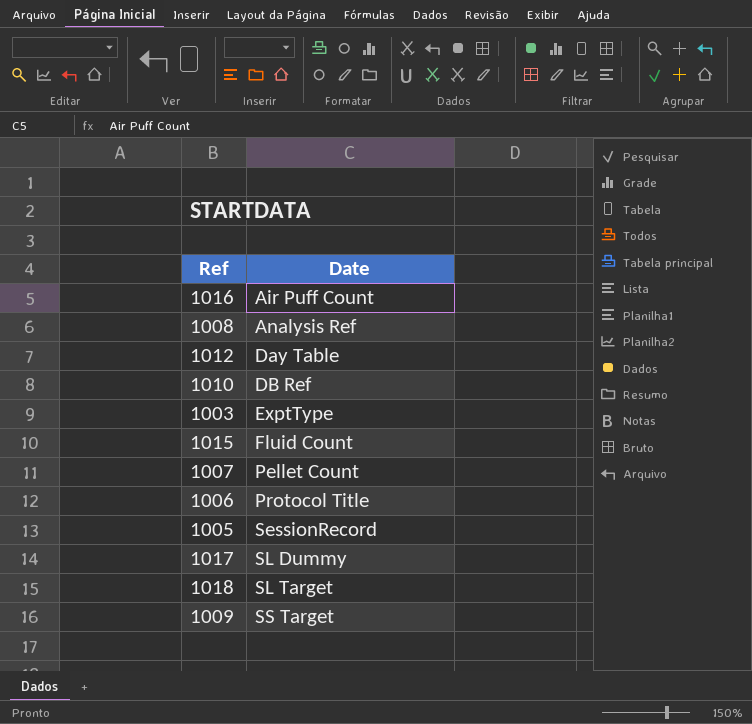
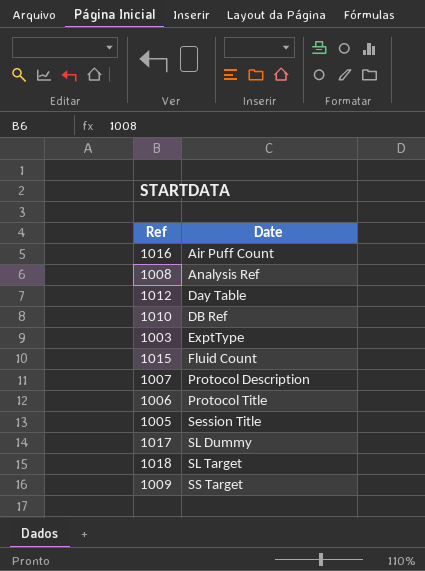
1007 | Date: Pellet Count -> Protocol Description
1005 | Date: SessionRecord -> Session Title

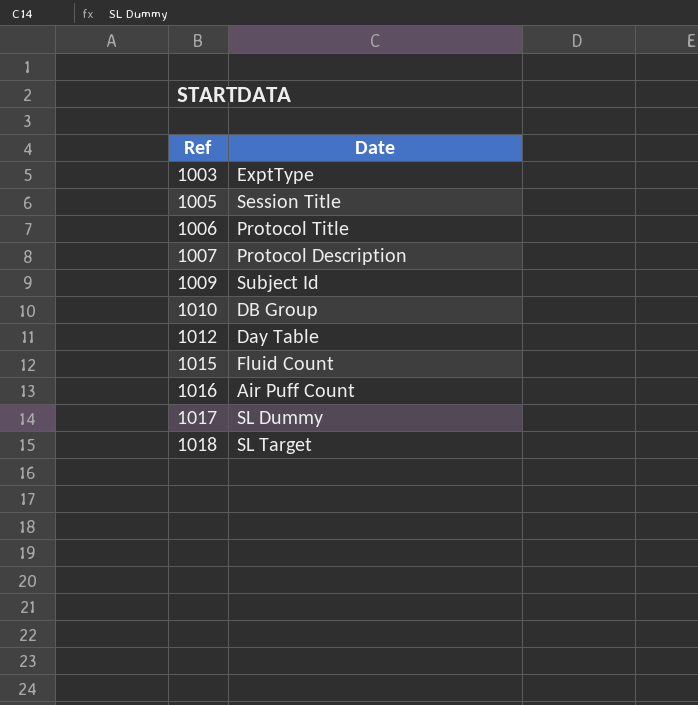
row order: Date ascending -> Ref ascending
row 1008: Analysis Ref -> none
1009 | Date: SS Target -> Subject Id
1010 | Date: DB Ref -> DB Group

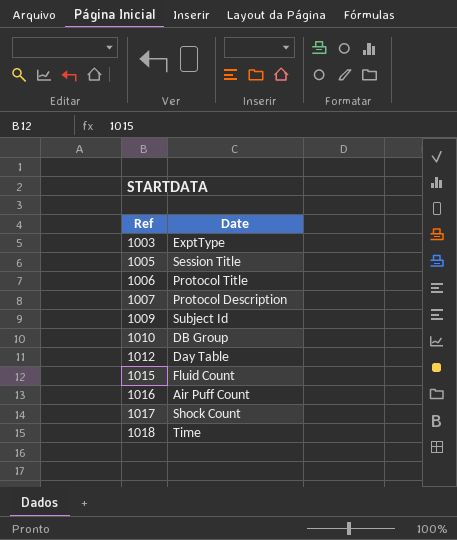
1017 | Date: SL Dummy -> Shock Count
1018 | Date: SL Target -> Time

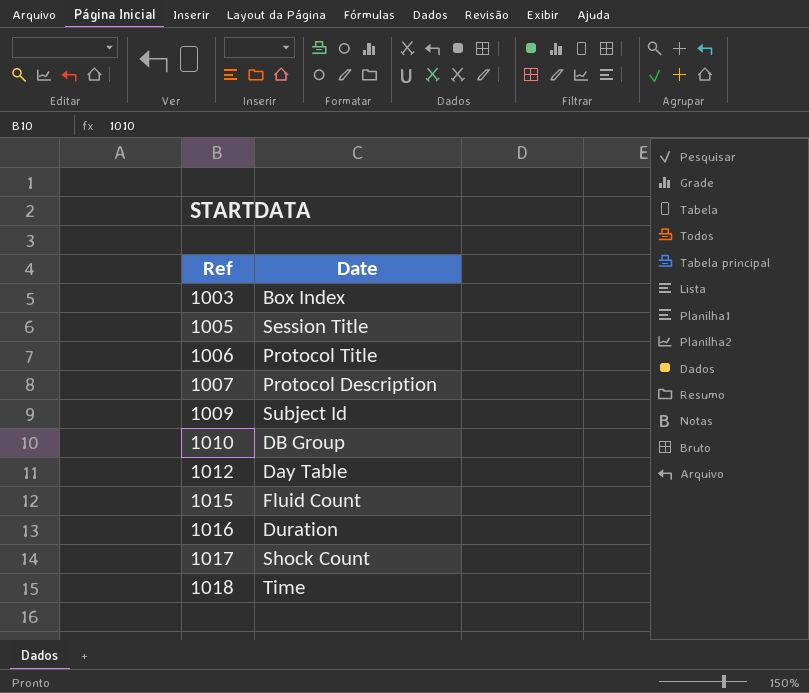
1003 | Date: ExptType -> Box Index
1016 | Date: Air Puff Count -> Duration

